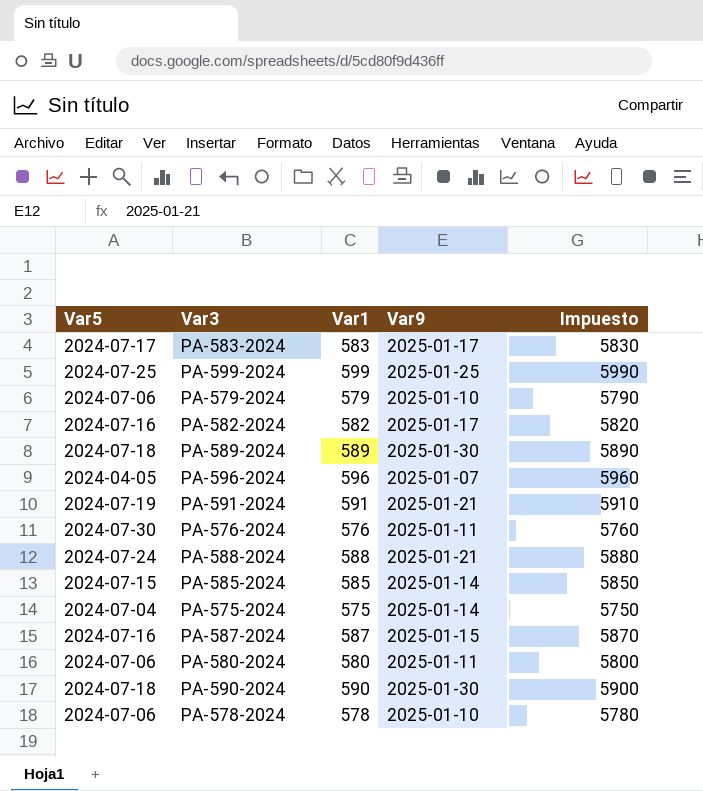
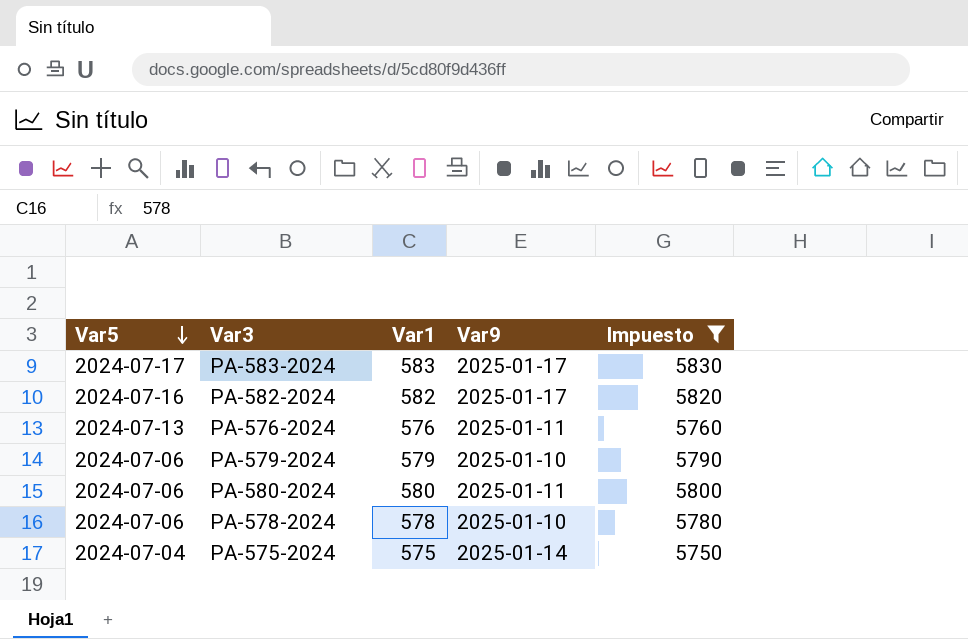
filter: none -> Impuesto <= 5830
row order: none -> Var5 descending
PA-576-2024 | Var5: 2024-07-30 -> 2024-07-13

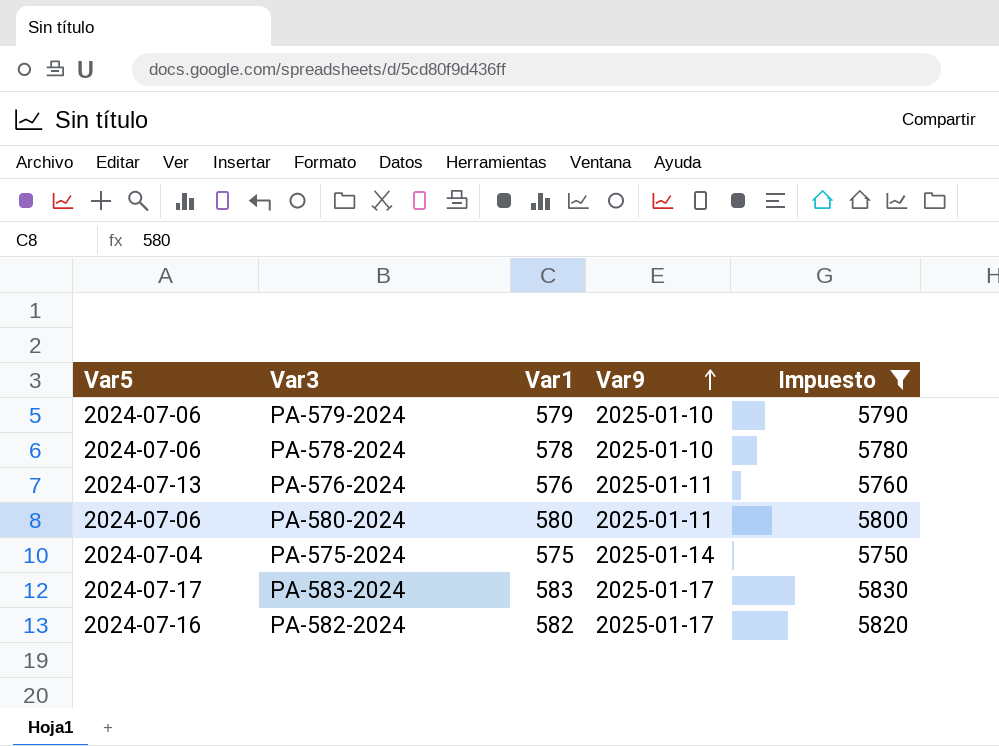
row order: Var5 descending -> Var9 ascending

